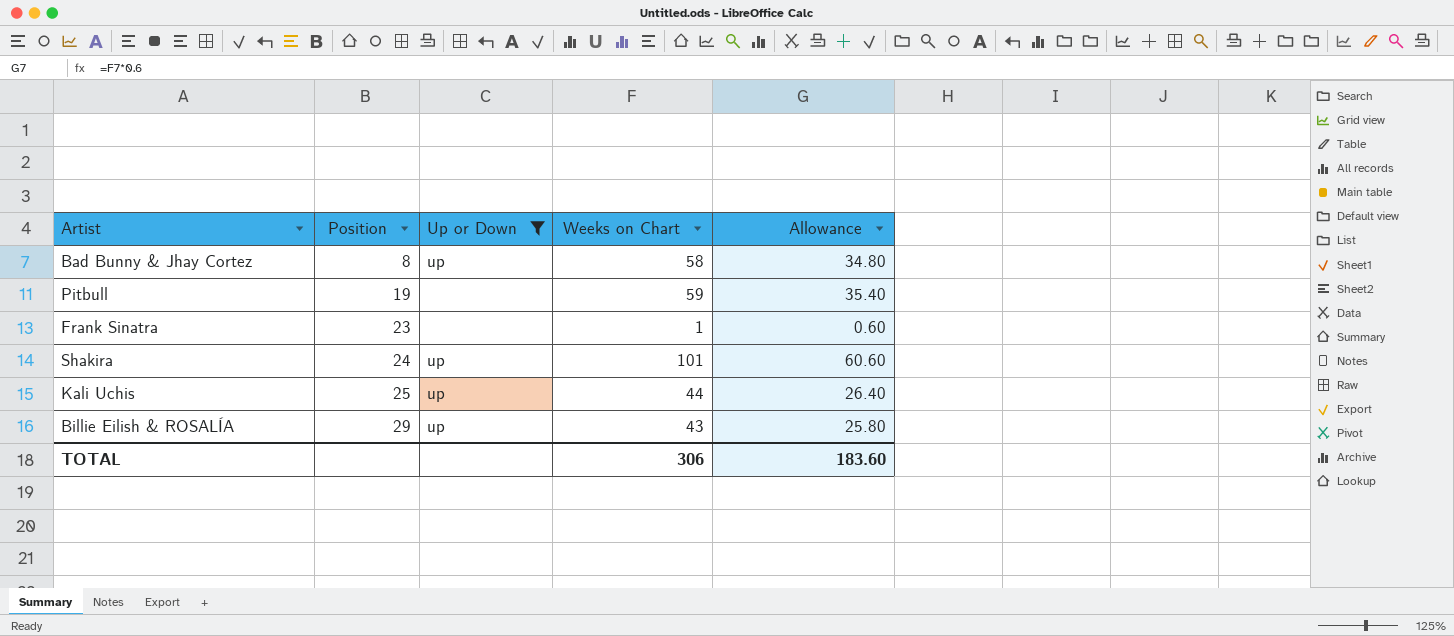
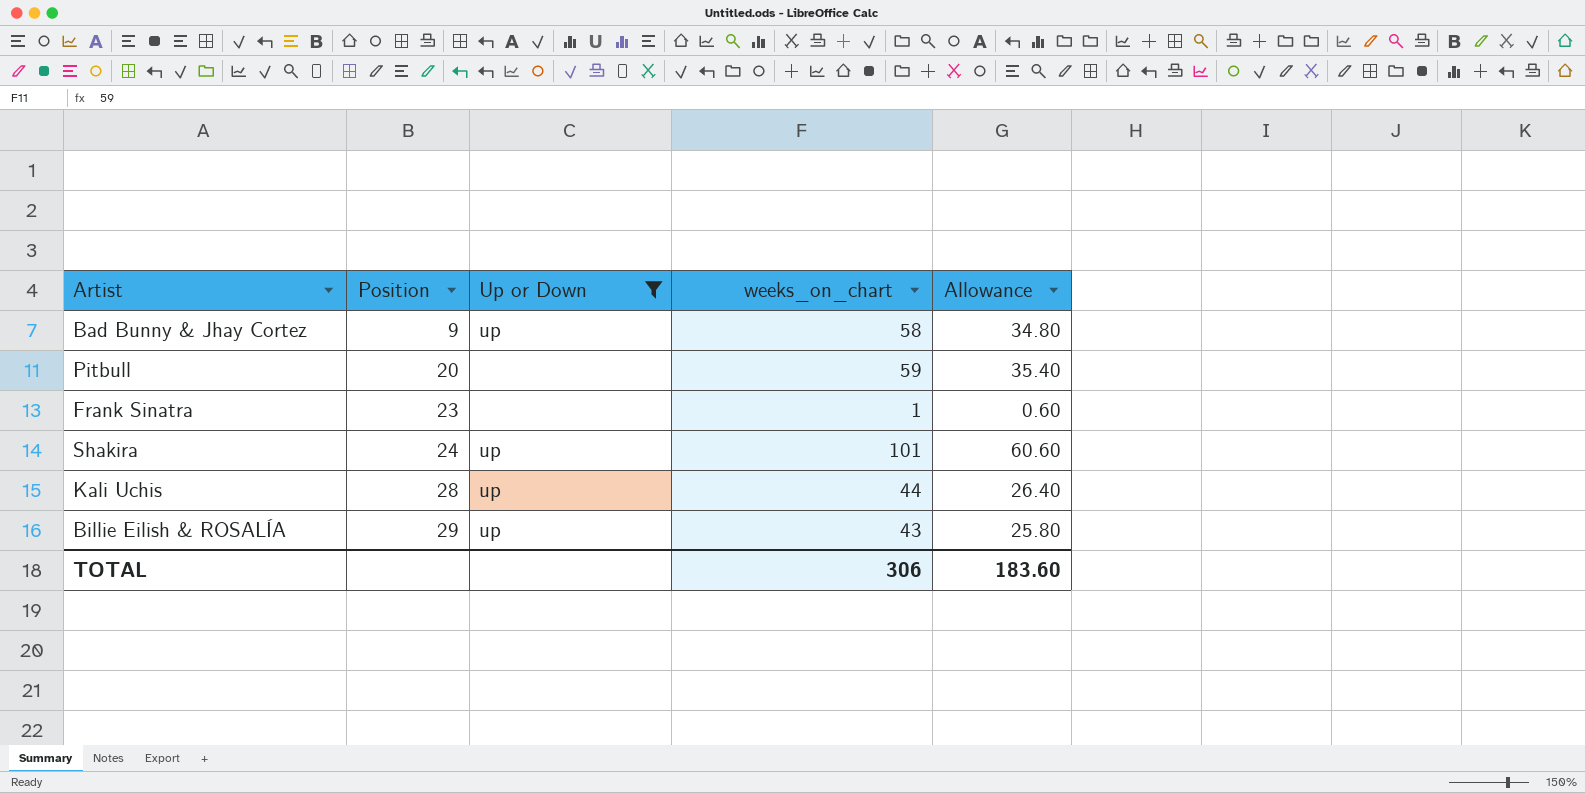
column name: Weeks on Chart -> weeks_on_chart
Bad Bunny & Jhay Cortez | Position: 8 -> 9
Pitbull | Position: 19 -> 20
Kali Uchis | Position: 25 -> 28

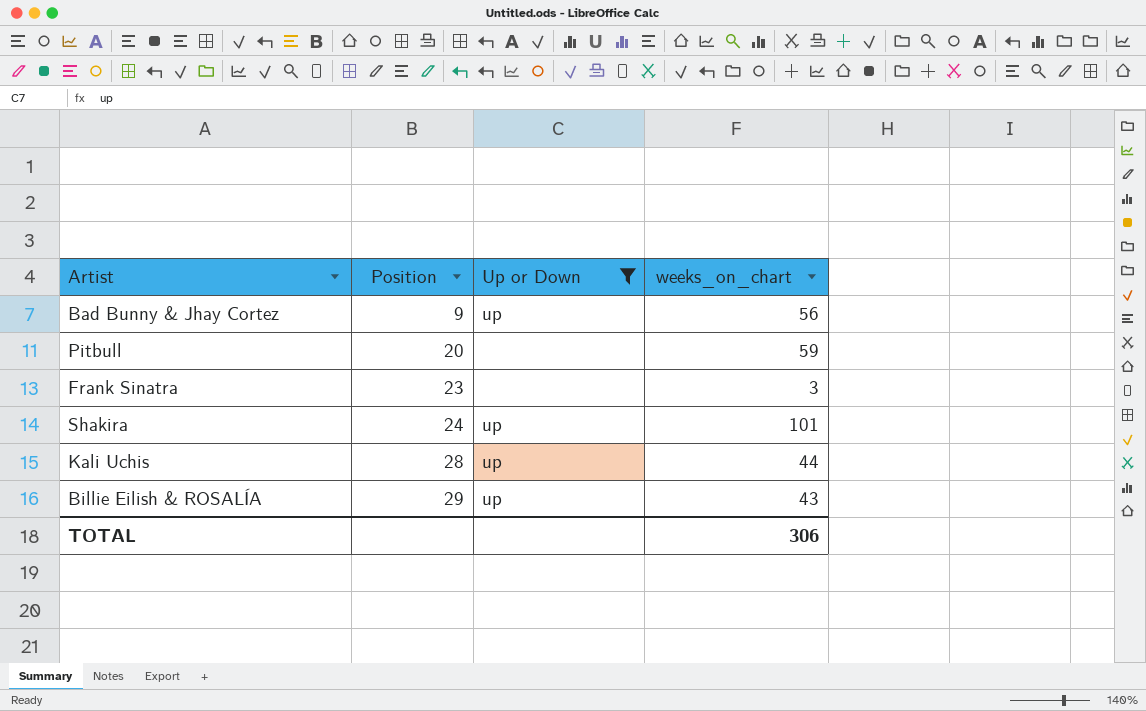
column Allowance | formula: [weeks_on_chart] * 0.6 -> none
Bad Bunny & Jhay Cortez | weeks_on_chart: 58 -> 56
Frank Sinatra | weeks_on_chart: 1 -> 3

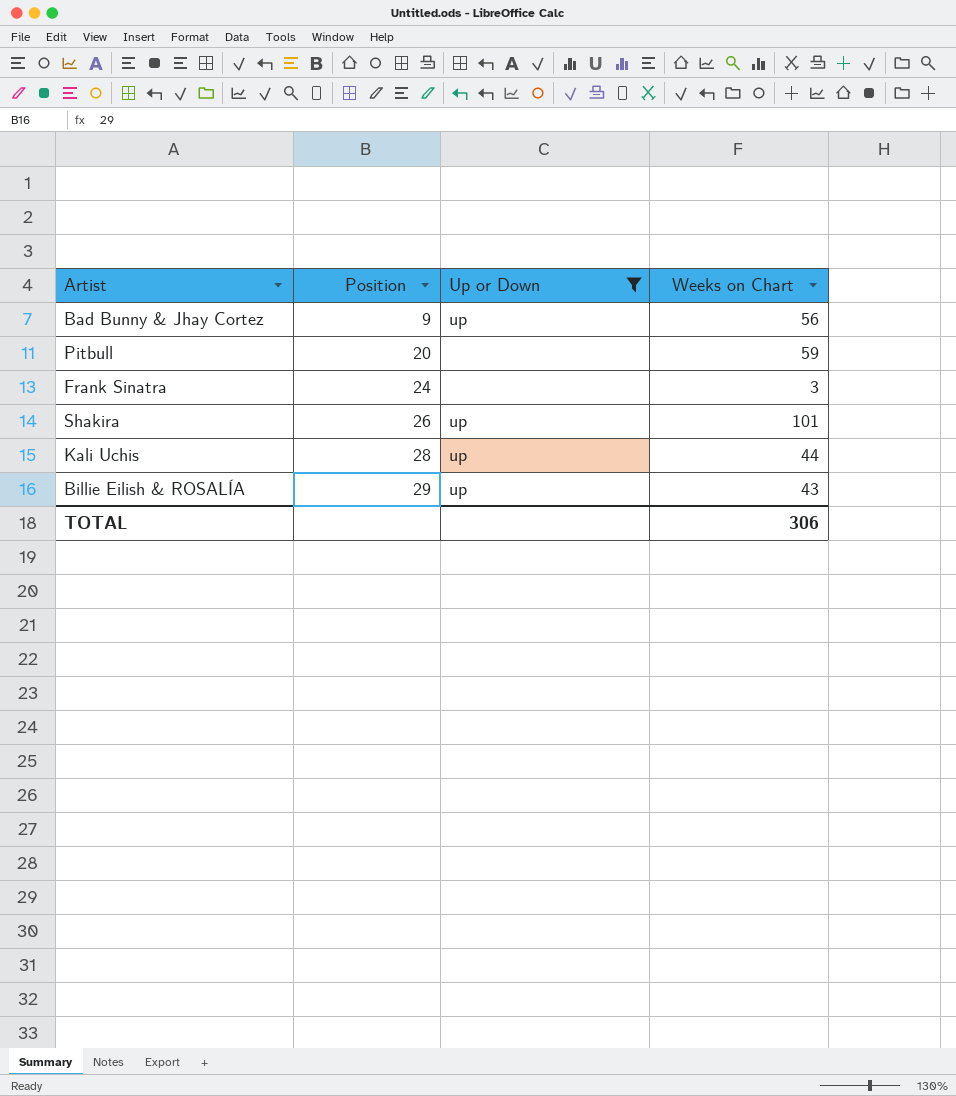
column name: weeks_on_chart -> Weeks on Chart
Frank Sinatra | Position: 23 -> 24
Shakira | Position: 24 -> 26

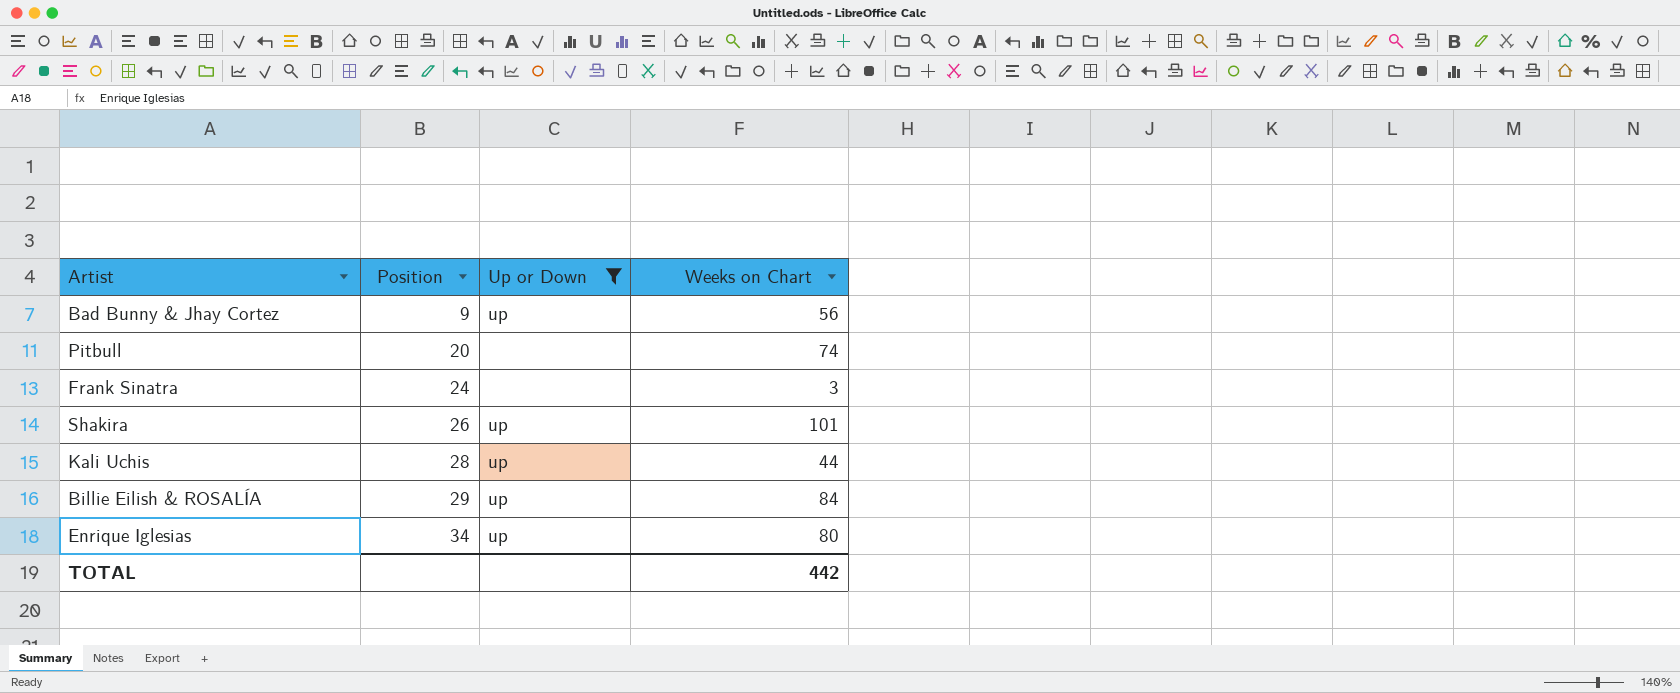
Pitbull | Weeks on Chart: 59 -> 74
Billie Eilish & ROSALÍA | Weeks on Chart: 43 -> 84
row Enrique Iglesias: none -> 34 | up | 80
TOTAL | Weeks on Chart: 306 -> 442

